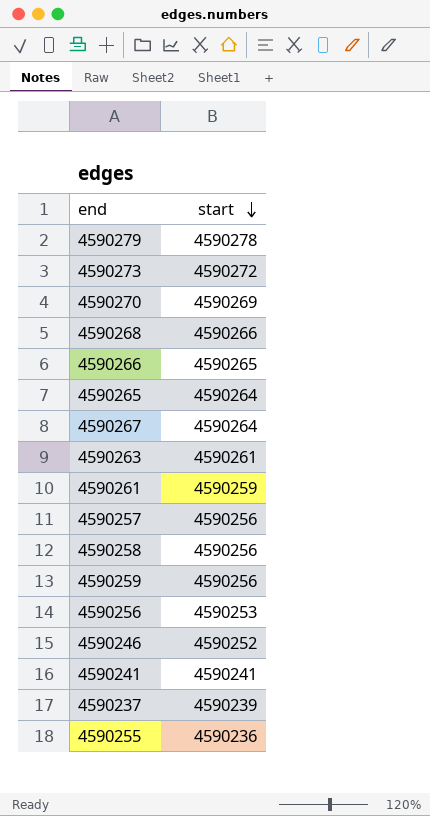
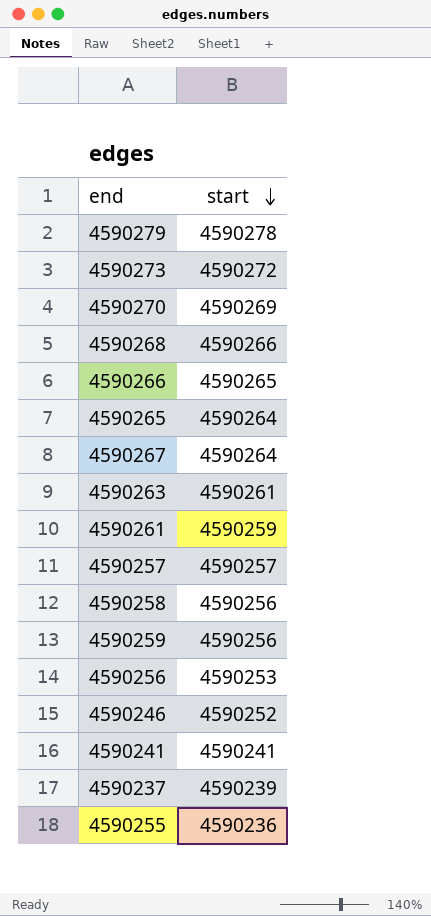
4590257 | start: 4590256 -> 4590257

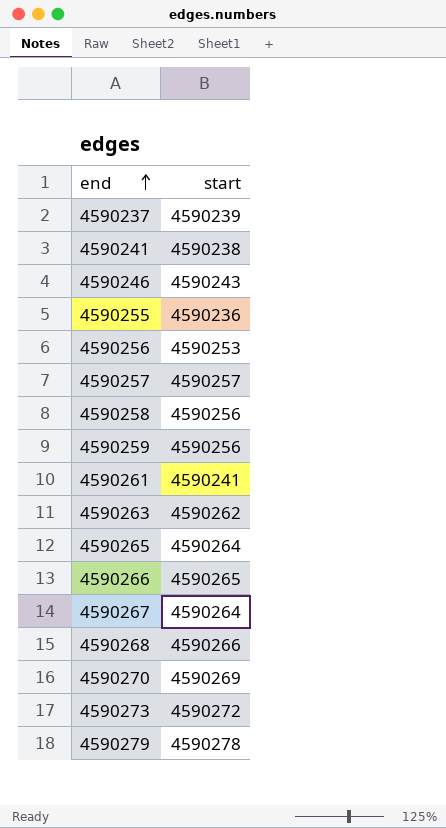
row order: start descending -> end ascending
4590241 | start: 4590241 -> 4590238
4590246 | start: 4590252 -> 4590243
4590261 | start: 4590259 -> 4590241
4590263 | start: 4590261 -> 4590262

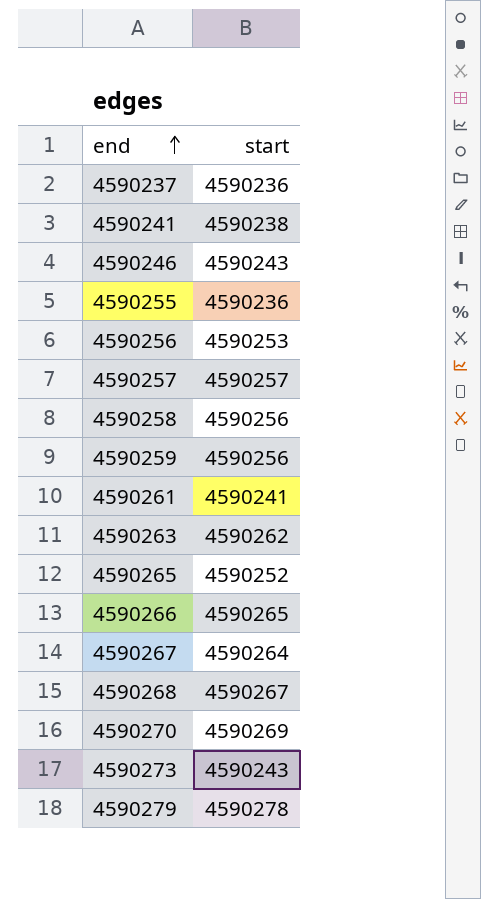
4590237 | start: 4590239 -> 4590236
4590265 | start: 4590264 -> 4590252
4590268 | start: 4590266 -> 4590267
4590273 | start: 4590272 -> 4590243

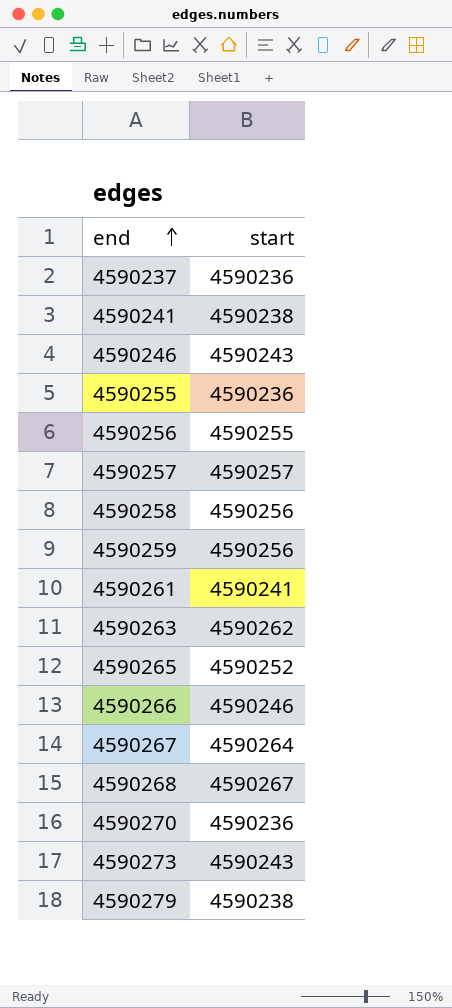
4590256 | start: 4590253 -> 4590255
4590266 | start: 4590265 -> 4590246
4590270 | start: 4590269 -> 4590236
4590279 | start: 4590278 -> 4590238

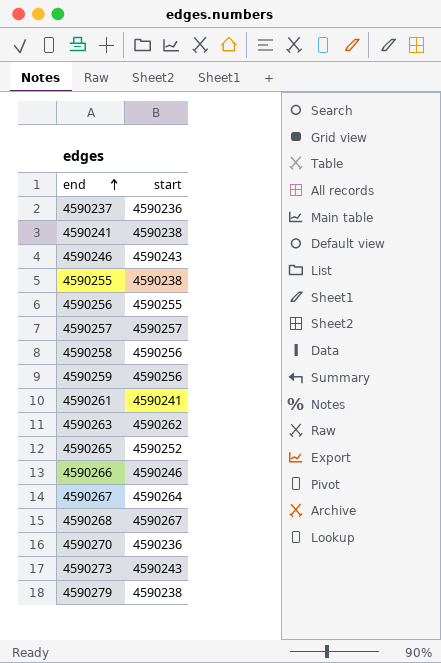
4590255 | start: 4590236 -> 4590238

